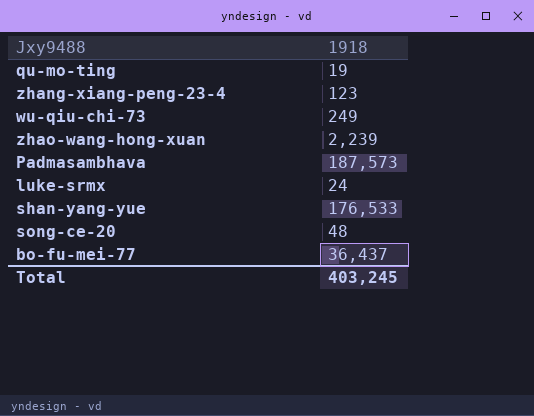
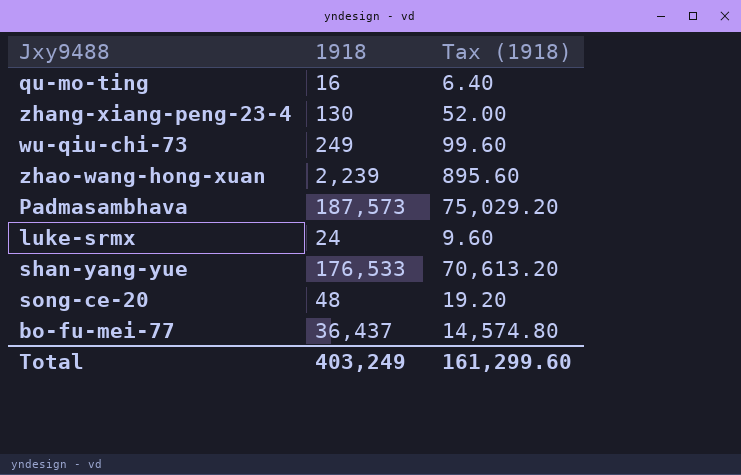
column Tax (1918) | formula: none -> [1918] * 0.4
qu-mo-ting | 1918: 19 -> 16
zhang-xiang-peng-23-4 | 1918: 123 -> 130
Total | 1918: 403,245 -> 403,249

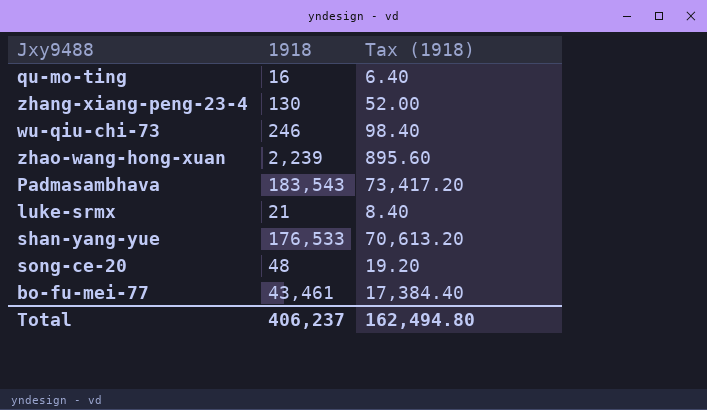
wu-qiu-chi-73 | 1918: 249 -> 246
wu-qiu-chi-73 | Tax (1918): 99.60 -> 98.40
Padmasambhava | 1918: 187,573 -> 183,543
Padmasambhava | Tax (1918): 75,029.20 -> 73,417.20
luke-srmx | 1918: 24 -> 21
luke-srmx | Tax (1918): 9.60 -> 8.40
bo-fu-mei-77 | 1918: 36,437 -> 43,461
bo-fu-mei-77 | Tax (1918): 14,574.80 -> 17,384.40
Total | 1918: 403,249 -> 406,237
Total | Tax (1918): 161,299.60 -> 162,494.80

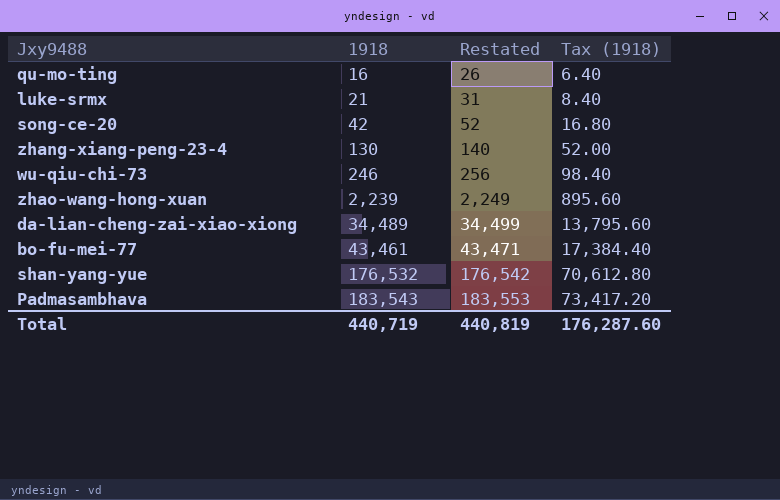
row order: none -> 1918 ascending
column Restated | formula: none -> [1918] + 10
song-ce-20 | 1918: 48 -> 42
song-ce-20 | Tax (1918): 19.20 -> 16.80
row da-lian-cheng-zai-xiao-xiong: none -> 34,489 | 34,499 | 13,795.60
shan-yang-yue | 1918: 176,533 -> 176,532
shan-yang-yue | Tax (1918): 70,613.20 -> 70,612.80
Total | 1918: 406,237 -> 440,719
Total | Tax (1918): 162,494.80 -> 176,287.60

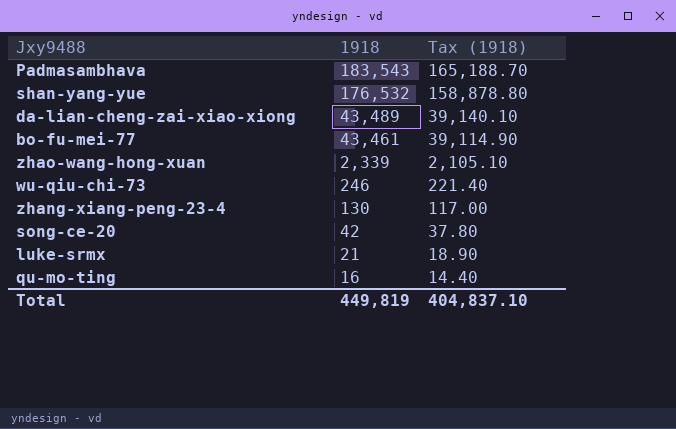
row order: 1918 ascending -> 1918 descending
column Restated | formula: [1918] + 10 -> none
column Tax (1918) | formula: [1918] * 0.4 -> [1918] * 0.9
da-lian-cheng-zai-xiao-xiong | 1918: 34,489 -> 43,489
zhao-wang-hong-xuan | 1918: 2,239 -> 2,339
Total | 1918: 440,719 -> 449,819
Total | Tax (1918): 176,287.60 -> 404,837.10

